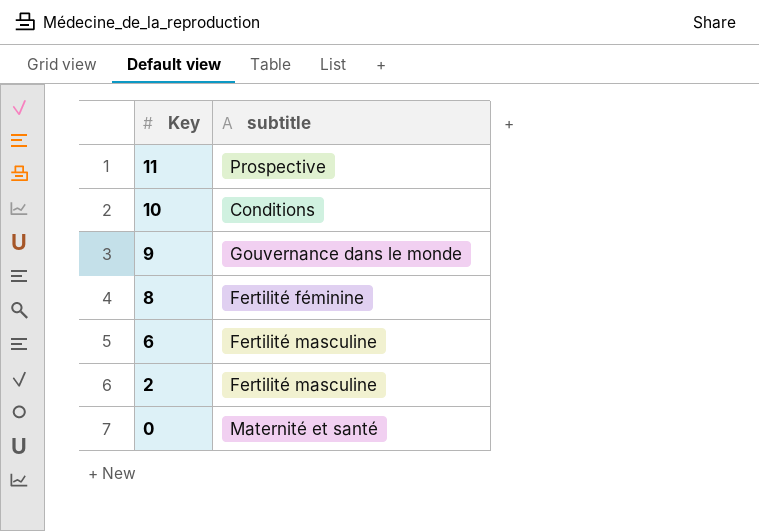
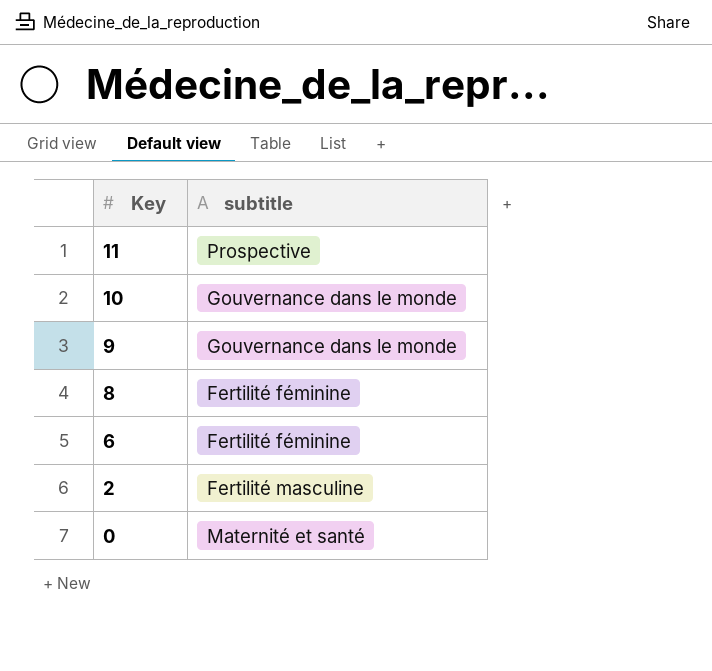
10 | subtitle: Conditions -> Gouvernance dans le monde
6 | subtitle: Fertilité masculine -> Fertilité féminine

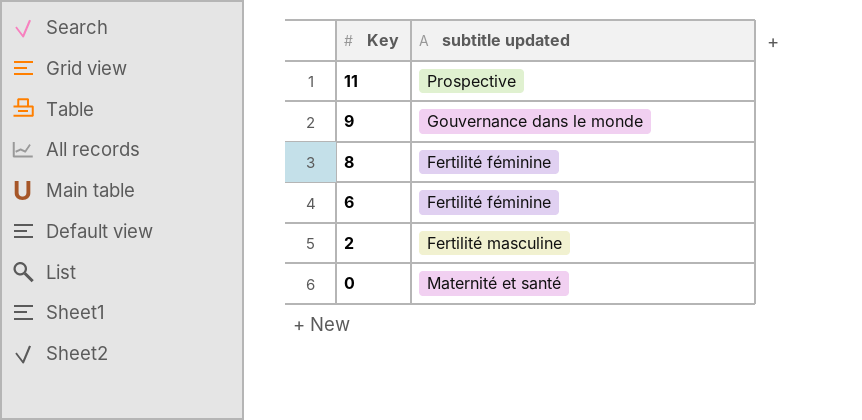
column name: subtitle -> subtitle updated
row 10: Gouvernance dans le monde -> none

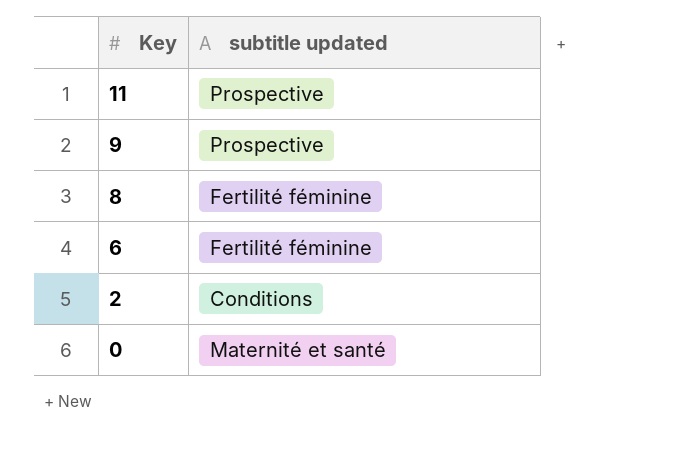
9 | subtitle updated: Gouvernance dans le monde -> Prospective
2 | subtitle updated: Fertilité masculine -> Conditions

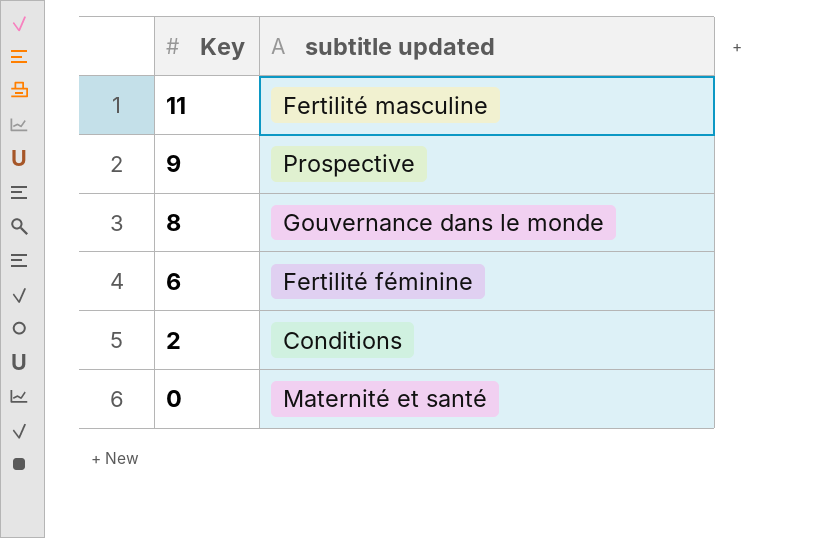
11 | subtitle updated: Prospective -> Fertilité masculine
8 | subtitle updated: Fertilité féminine -> Gouvernance dans le monde

